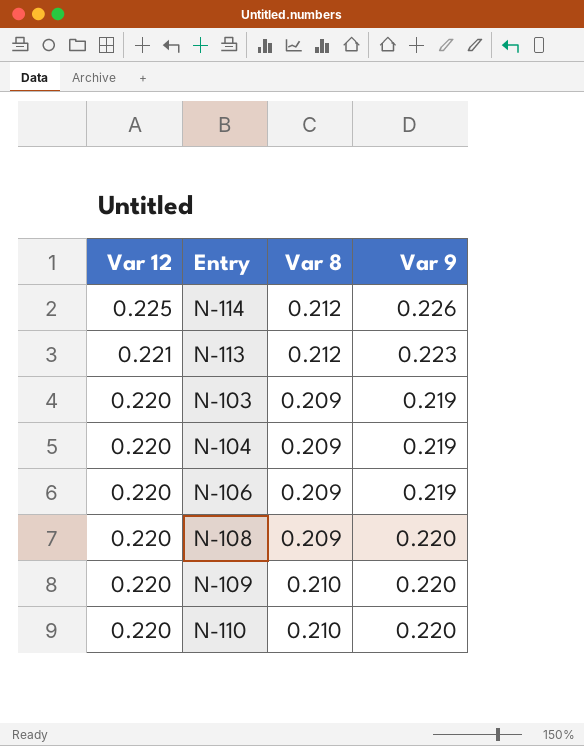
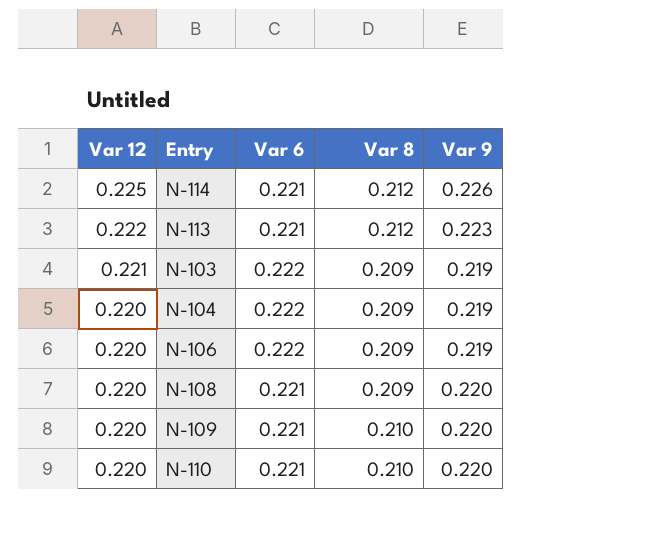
column Var 6 | position: none -> 3
N-113 | Var 12: 0.221 -> 0.222
N-103 | Var 12: 0.220 -> 0.221

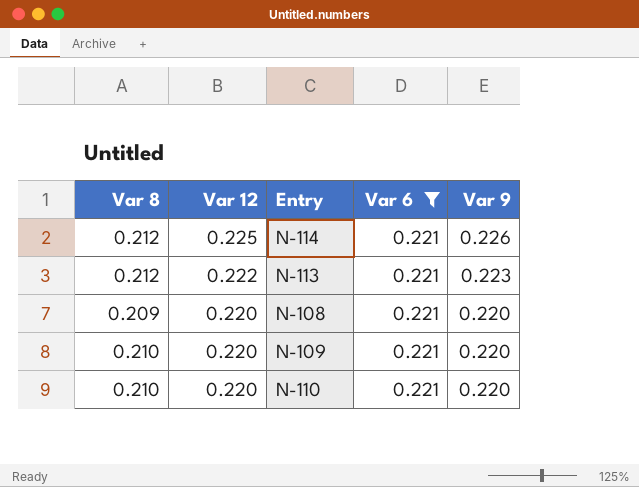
filter: none -> Var 6 = 0.221
column Var 8 | position: 4 -> 1

